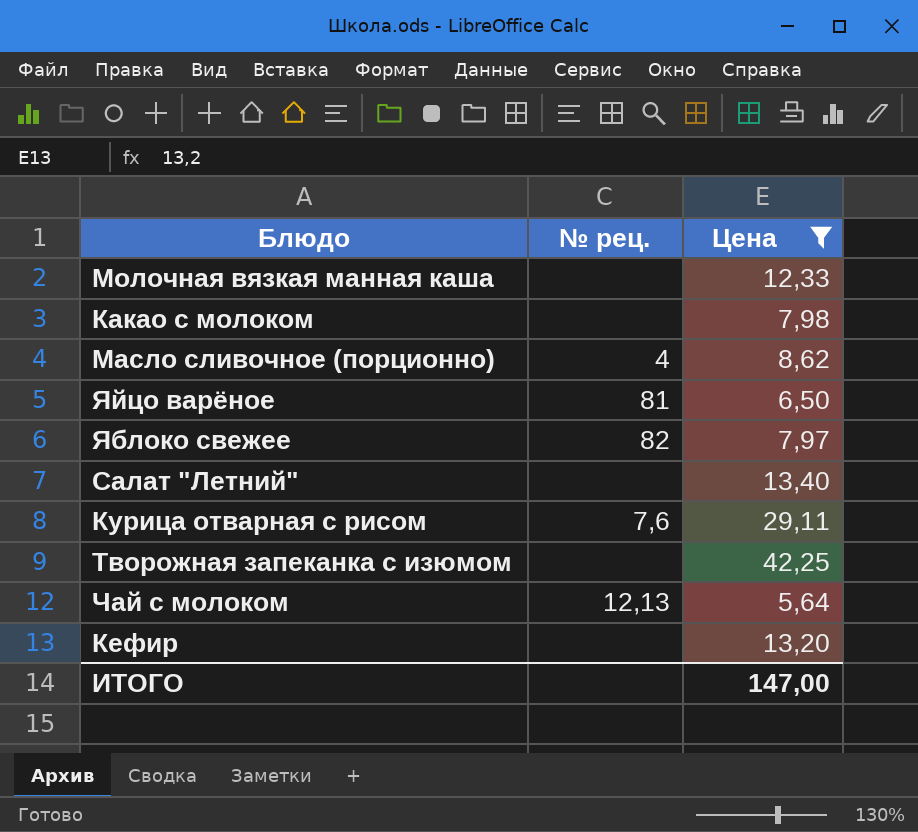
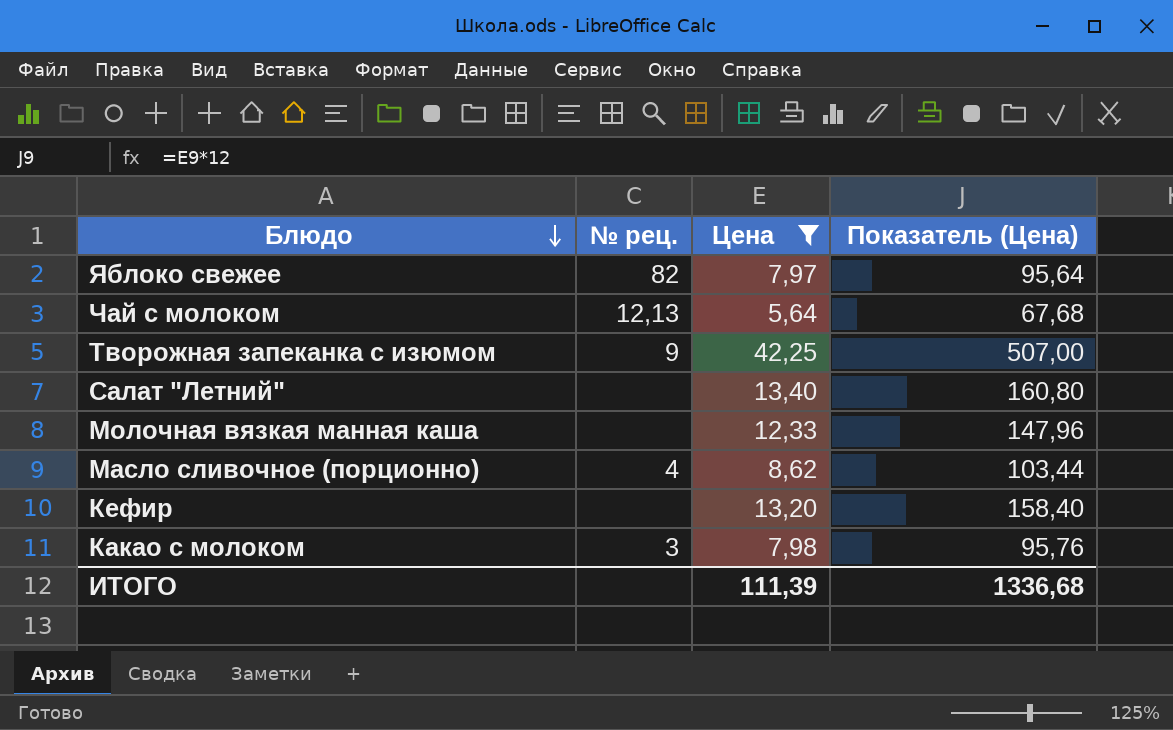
row order: none -> Блюдо descending
column Показатель (Цена) | formula: none -> [Цена] * 12
row Яйцо варёное: 81 | 6,50 -> none
row Курица отварная с рисом: 7,6 | 29,11 -> none
Творожная запеканка с изюмом | № рец.: none -> 9
Какао с молоком | № рец.: none -> 3
ИТОГО | Цена: 147,00 -> 111,39

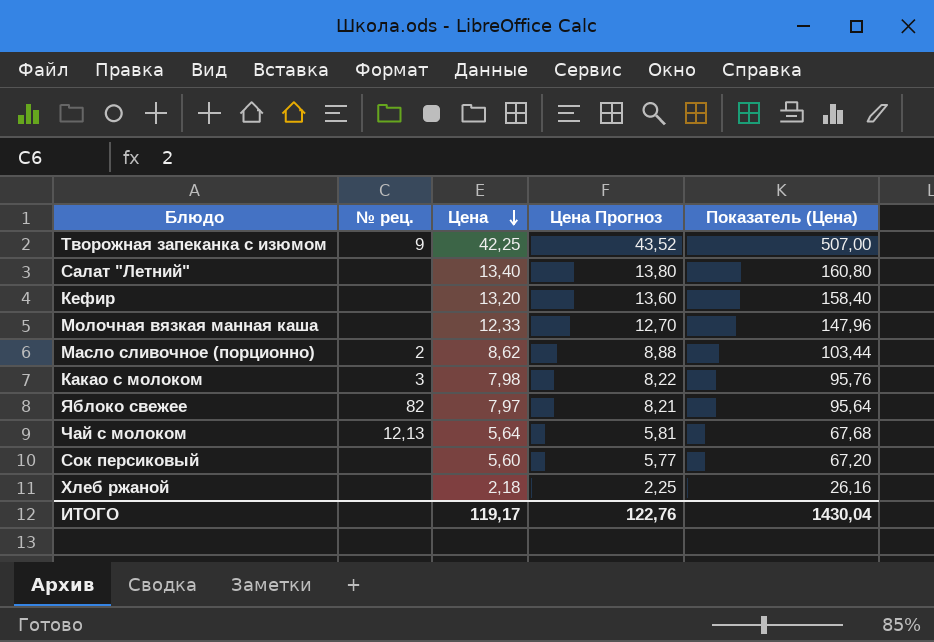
filter: Цена >= 5,64 -> none
row order: Блюдо descending -> Цена descending
column Цена Прогноз | formula: none -> [Цена] * 1,03
Масло сливочное (порционно) | № рец.: 4 -> 2
ИТОГО | Цена: 111,39 -> 119,17
ИТОГО | Показатель (Цена): 1336,68 -> 1430,04

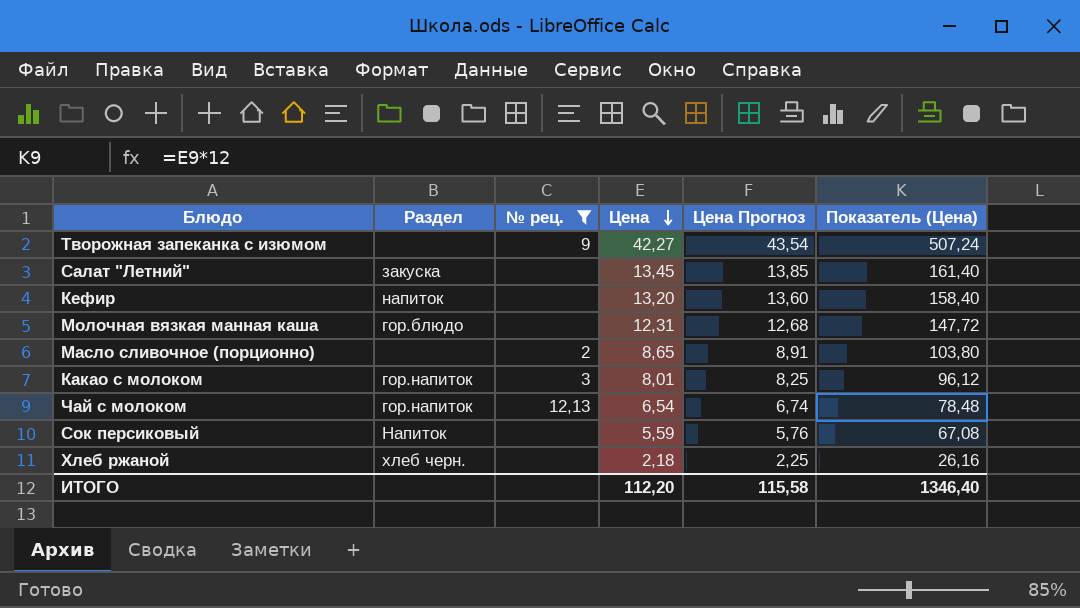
filter: none -> № рец. != 82
column Раздел | position: none -> 2
Творожная запеканка с изюмом | Цена: 42,25 -> 42,27
Творожная запеканка с изюмом | Цена Прогноз: 43,52 -> 43,54
Творожная запеканка с изюмом | Показатель (Цена): 507,00 -> 507,24
Салат "Летний" | Цена: 13,40 -> 13,45
Салат "Летний" | Цена Прогноз: 13,80 -> 13,85
Салат "Летний" | Показатель (Цена): 160,80 -> 161,40
Молочная вязкая манная каша | Цена: 12,33 -> 12,31
Молочная вязкая манная каша | Цена Прогноз: 12,70 -> 12,68
Молочная вязкая манная каша | Показатель (Цена): 147,96 -> 147,72
Масло сливочное (порционно) | Цена: 8,62 -> 8,65
Масло сливочное (порционно) | Цена Прогноз: 8,88 -> 8,91
Масло сливочное (порционно) | Показатель (Цена): 103,44 -> 103,80
Какао с молоком | Цена: 7,98 -> 8,01
Какао с молоком | Цена Прогноз: 8,22 -> 8,25
Какао с молоком | Показатель (Цена): 95,76 -> 96,12
Чай с молоком | Цена: 5,64 -> 6,54
Чай с молоком | Цена Прогноз: 5,81 -> 6,74
Чай с молоком | Показатель (Цена): 67,68 -> 78,48
Сок персиковый | Цена: 5,60 -> 5,59
Сок персиковый | Цена Прогноз: 5,77 -> 5,76
Сок персиковый | Показатель (Цена): 67,20 -> 67,08
ИТОГО | Цена: 119,17 -> 112,20
ИТОГО | Цена Прогноз: 122,76 -> 115,58
ИТОГО | Показатель (Цена): 1430,04 -> 1346,40

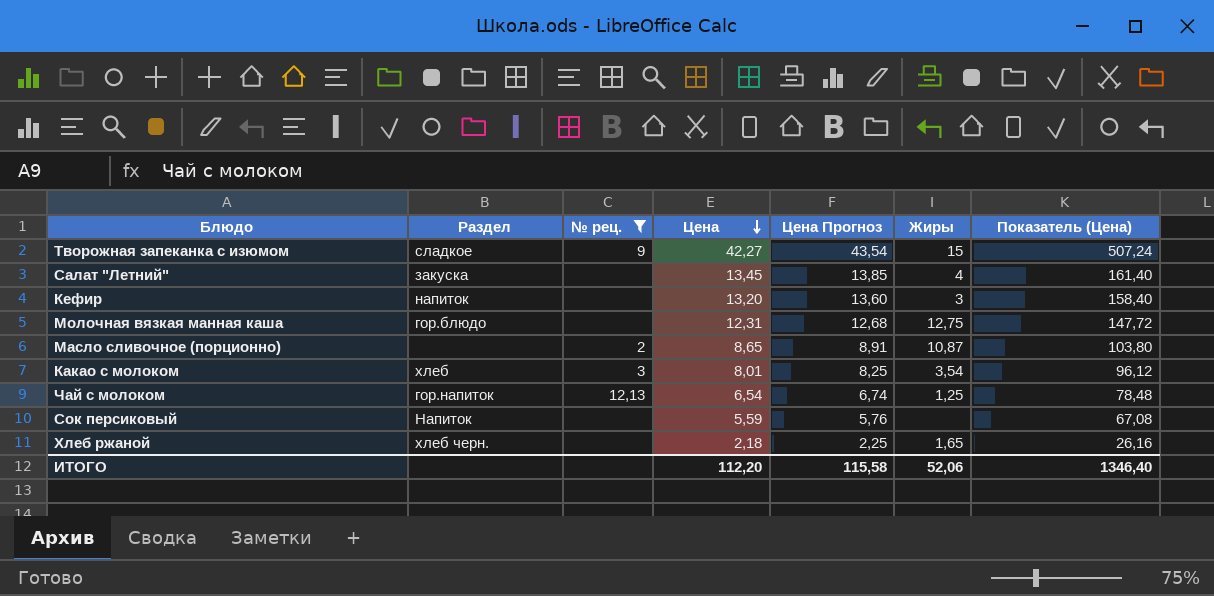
column Жиры | position: none -> 6
Творожная запеканка с изюмом | Раздел: none -> сладкое
Какао с молоком | Раздел: гор.напиток -> хлеб

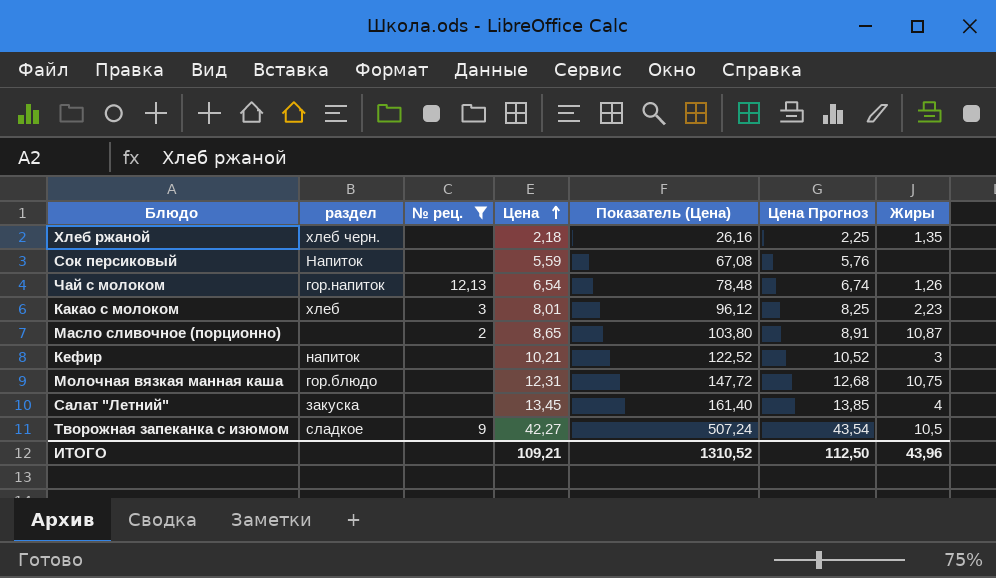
row order: Цена descending -> Цена ascending
column name: Раздел -> раздел
column Показатель (Цена) | position: 7 -> 5
Хлеб ржаной | Жиры: 1,65 -> 1,35
Чай с молоком | Жиры: 1,25 -> 1,26
Какао с молоком | Жиры: 3,54 -> 2,23
Кефир | Цена: 13,20 -> 10,21
Кефир | Показатель (Цена): 158,40 -> 122,52
Кефир | Цена Прогноз: 13,60 -> 10,52
Молочная вязкая манная каша | Жиры: 12,75 -> 10,75
Творожная запеканка с изюмом | Жиры: 15 -> 10,5
ИТОГО | Цена: 112,20 -> 109,21
ИТОГО | Показатель (Цена): 1346,40 -> 1310,52
ИТОГО | Цена Прогноз: 115,58 -> 112,50
ИТОГО | Жиры: 52,06 -> 43,96

